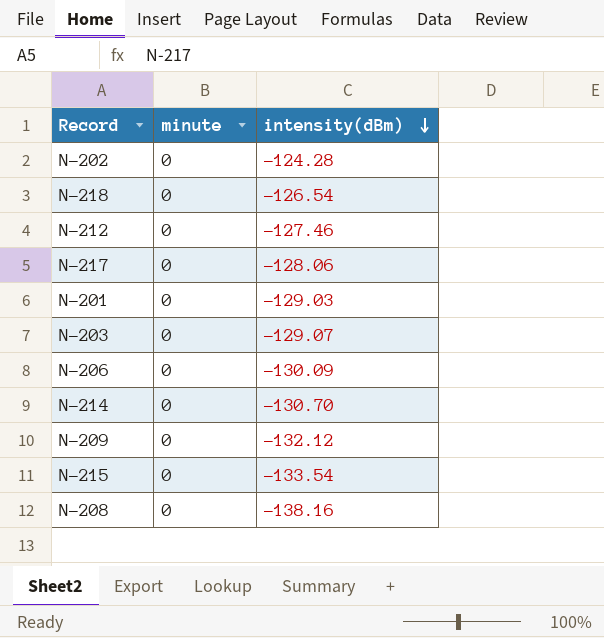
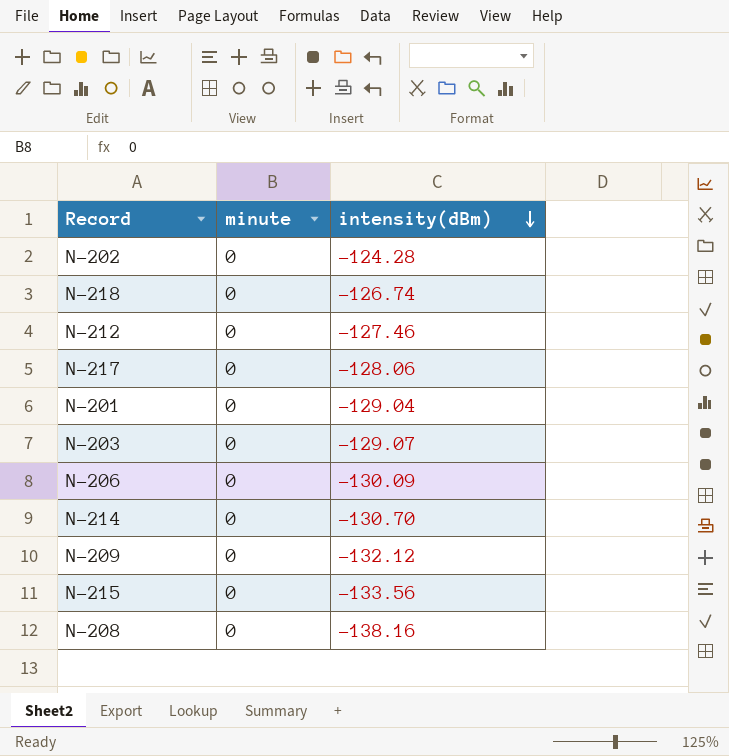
N-218 | intensity(dBm): -126.54 -> -126.74
N-201 | intensity(dBm): -129.03 -> -129.04
N-215 | intensity(dBm): -133.54 -> -133.56

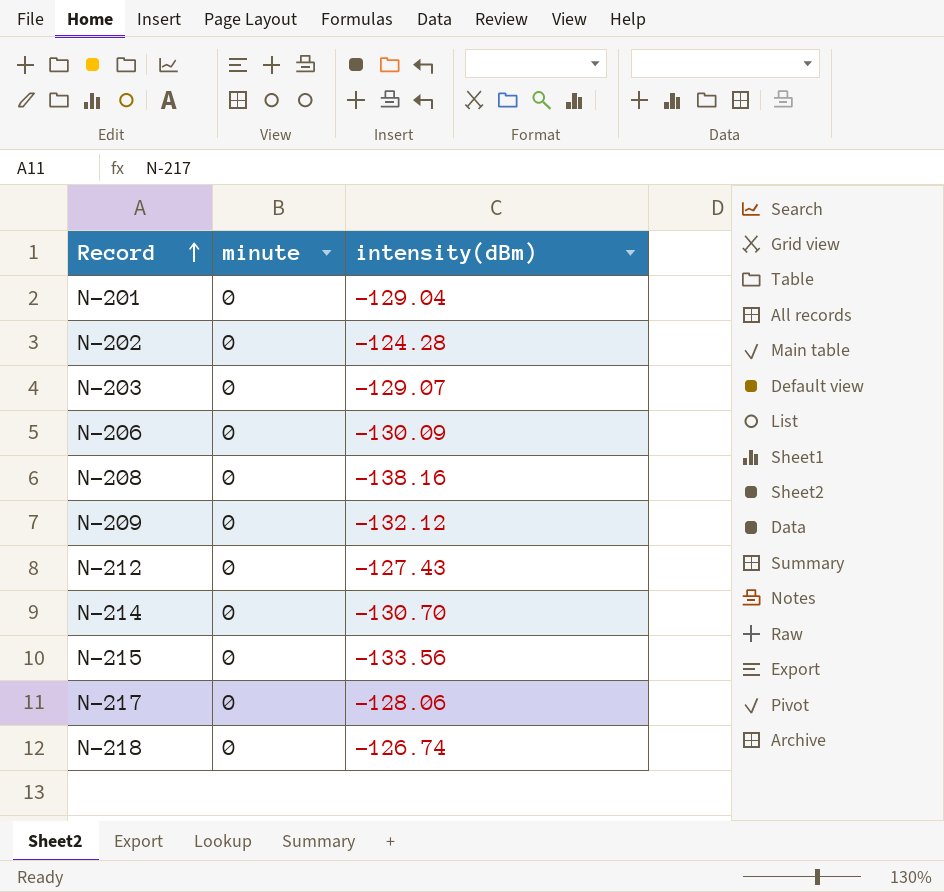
row order: intensity(dBm) descending -> Record ascending
N-212 | intensity(dBm): -127.46 -> -127.43

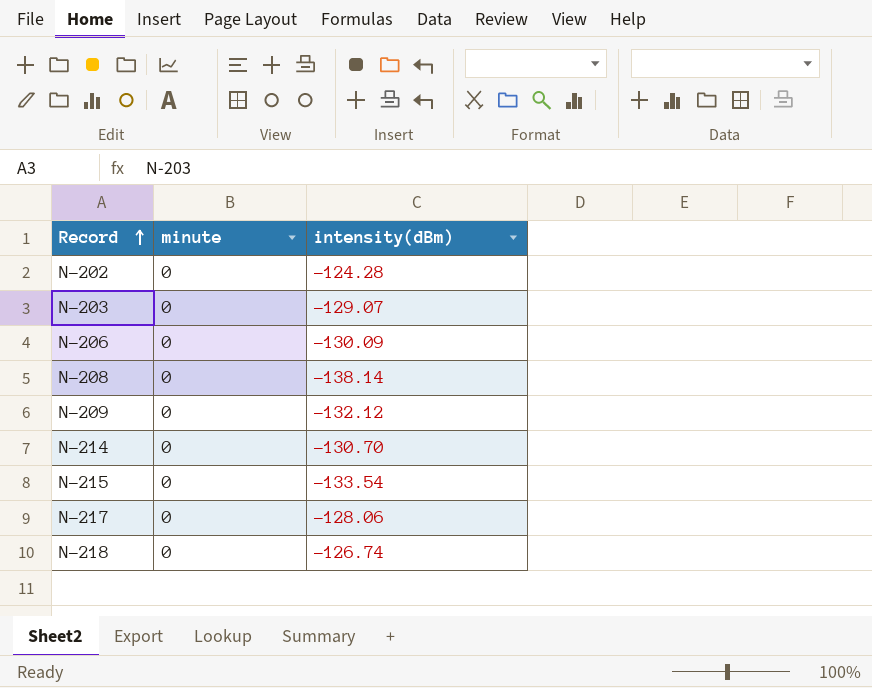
row N-201: 0 | -129.04 -> none
row N-212: 0 | -127.43 -> none
N-208 | intensity(dBm): -138.16 -> -138.14
N-215 | intensity(dBm): -133.56 -> -133.54

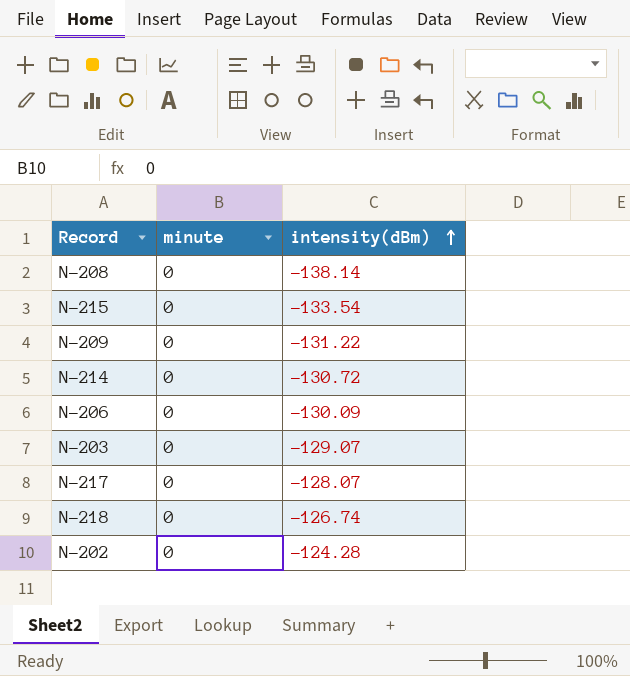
row order: Record ascending -> intensity(dBm) ascending
N-209 | intensity(dBm): -132.12 -> -131.22
N-214 | intensity(dBm): -130.70 -> -130.72
N-217 | intensity(dBm): -128.06 -> -128.07

